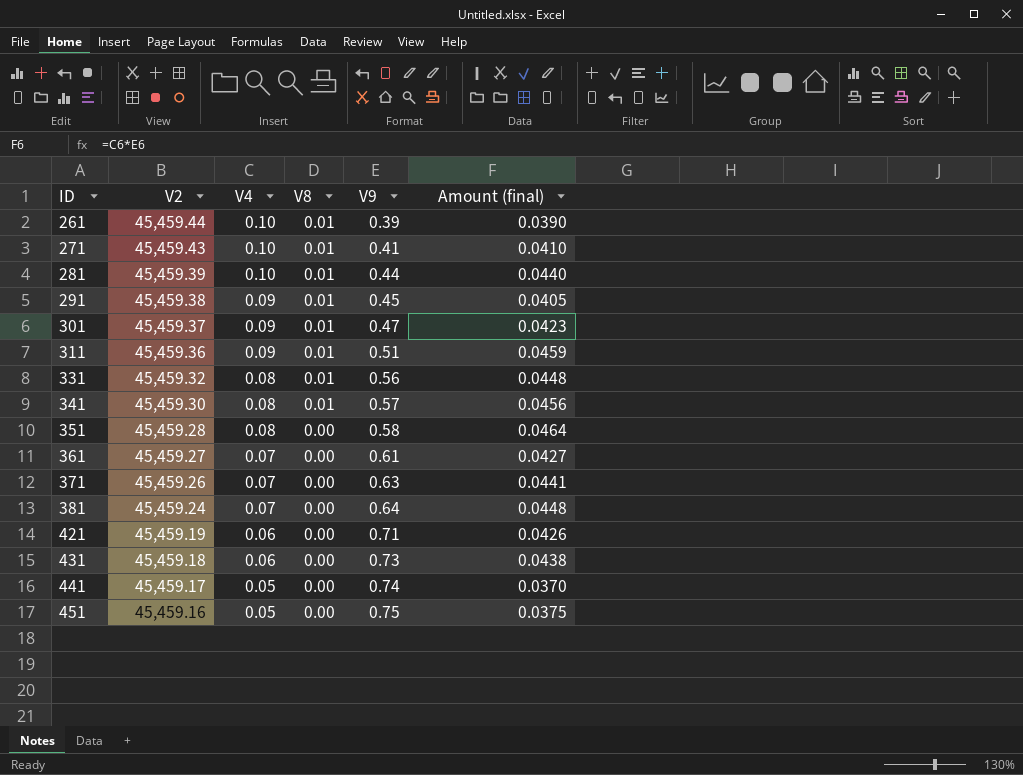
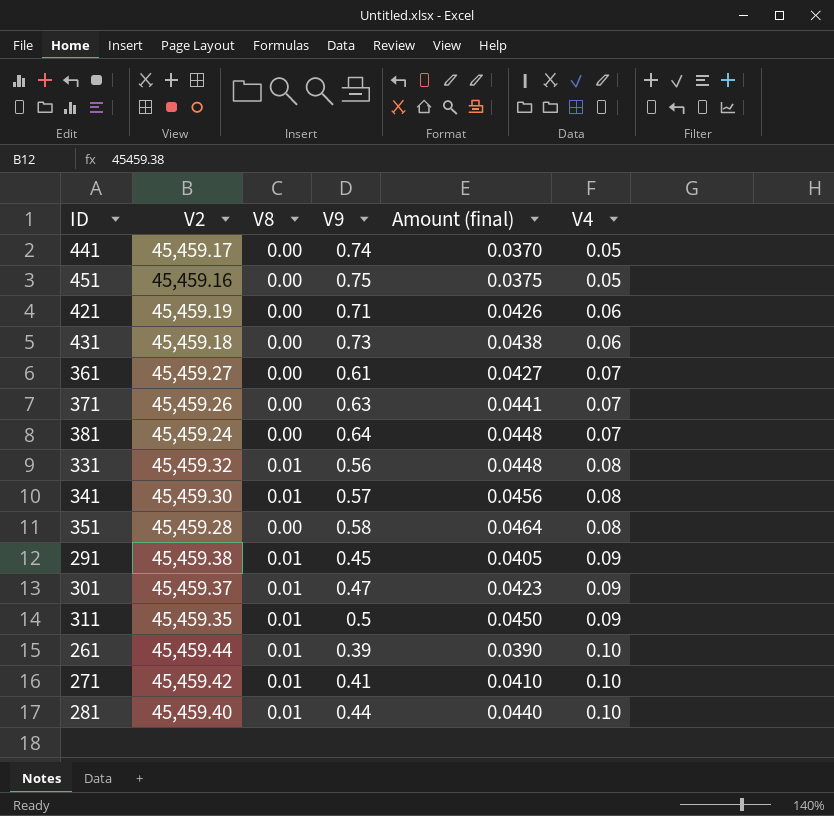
row order: ID ascending -> V4 ascending
column V4 | position: 3 -> 6
311 | V2: 45,459.36 -> 45,459.35
311 | V9: 0.51 -> 0.5
311 | Amount (final): 0.0459 -> 0.0450
271 | V2: 45,459.43 -> 45,459.42
281 | V2: 45,459.39 -> 45,459.40

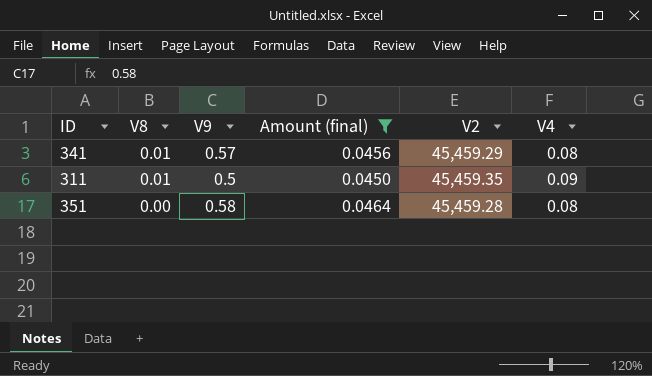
filter: none -> Amount (final) >= 0.0450
row order: V4 ascending -> V8 descending
column V2 | position: 2 -> 5
341 | V2: 45,459.30 -> 45,459.29

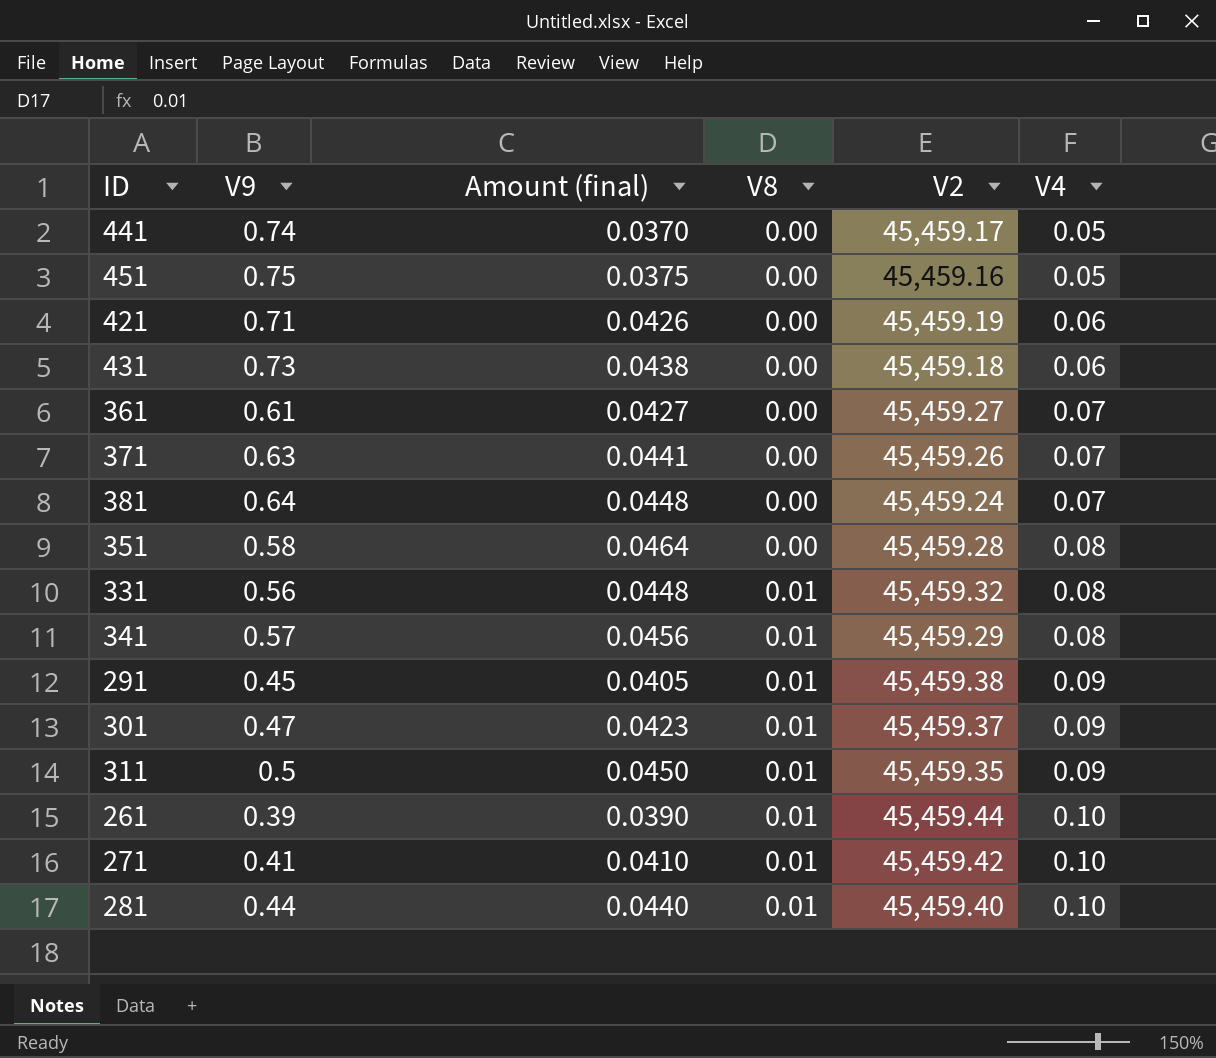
filter: Amount (final) >= 0.0450 -> none
row order: V8 descending -> V8 ascending
column V8 | position: 2 -> 4

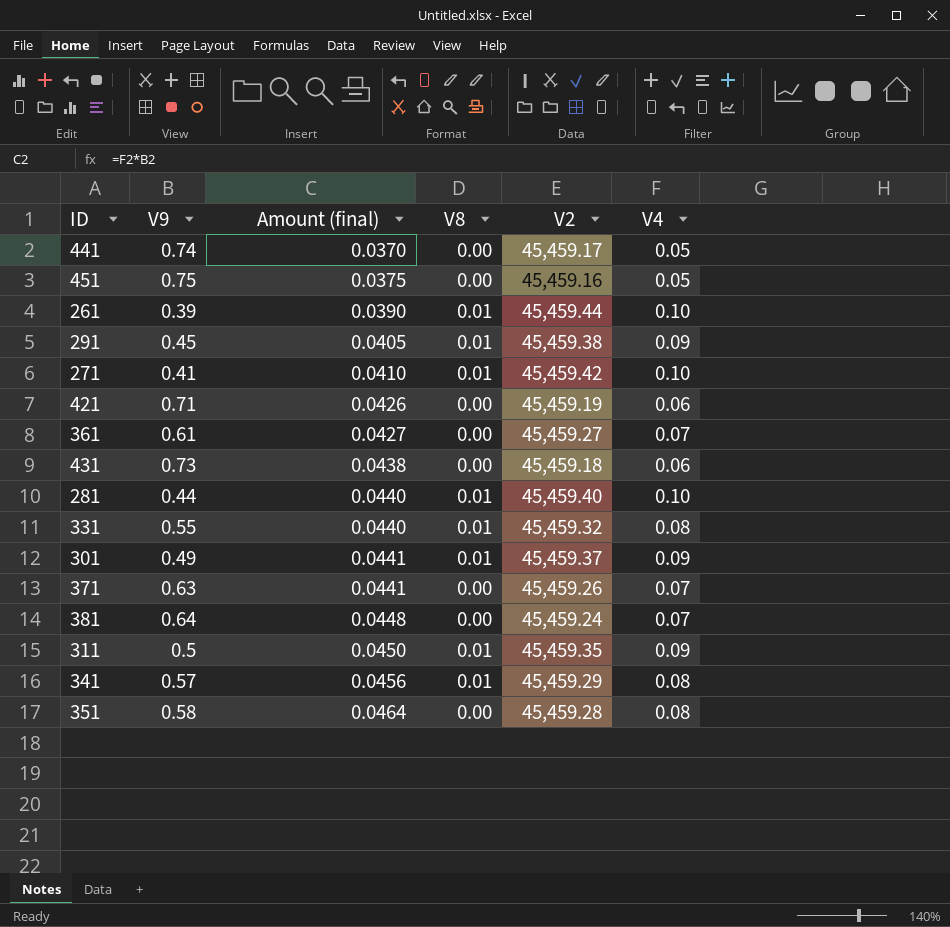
row order: V8 ascending -> Amount (final) ascending
331 | V9: 0.56 -> 0.55
331 | Amount (final): 0.0448 -> 0.0440
301 | V9: 0.47 -> 0.49
301 | Amount (final): 0.0423 -> 0.0441

